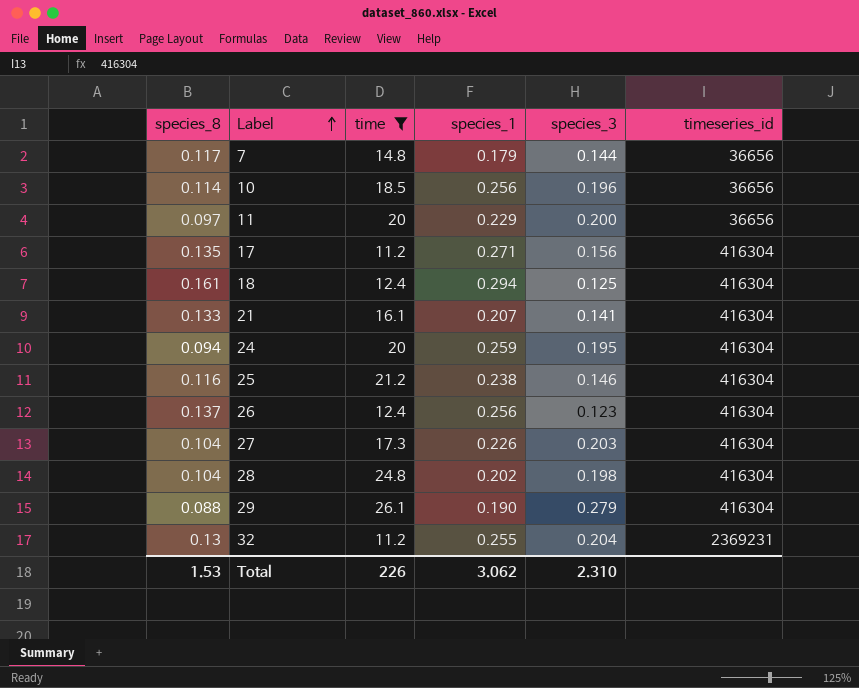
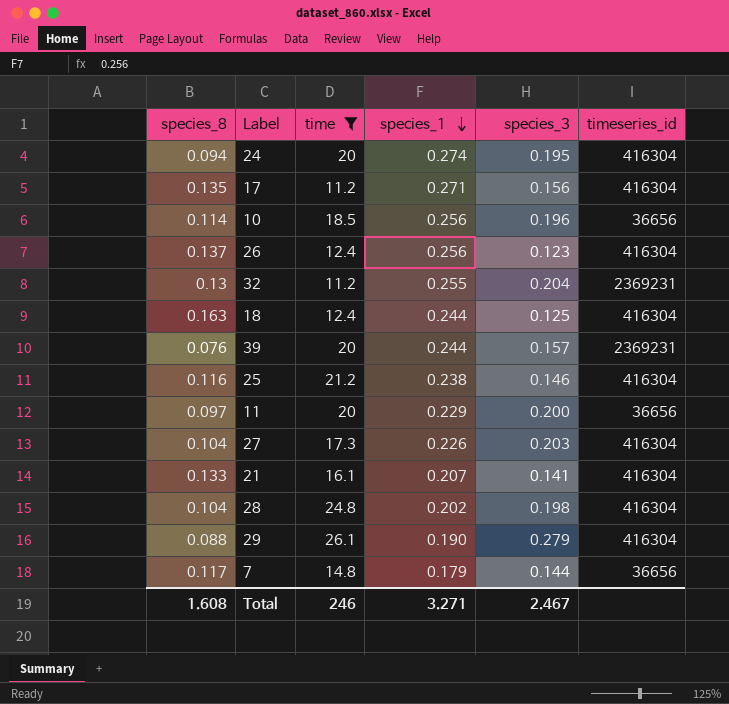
row order: Label ascending -> species_1 descending
24 | species_1: 0.259 -> 0.274
18 | species_8: 0.161 -> 0.163
18 | species_1: 0.294 -> 0.244
row 39: none -> 0.076 | 20 | 0.244 | 0.157 | 2369231
Total | species_8: 1.53 -> 1.608
Total | time: 226 -> 246
Total | species_1: 3.062 -> 3.271
Total | species_3: 2.310 -> 2.467

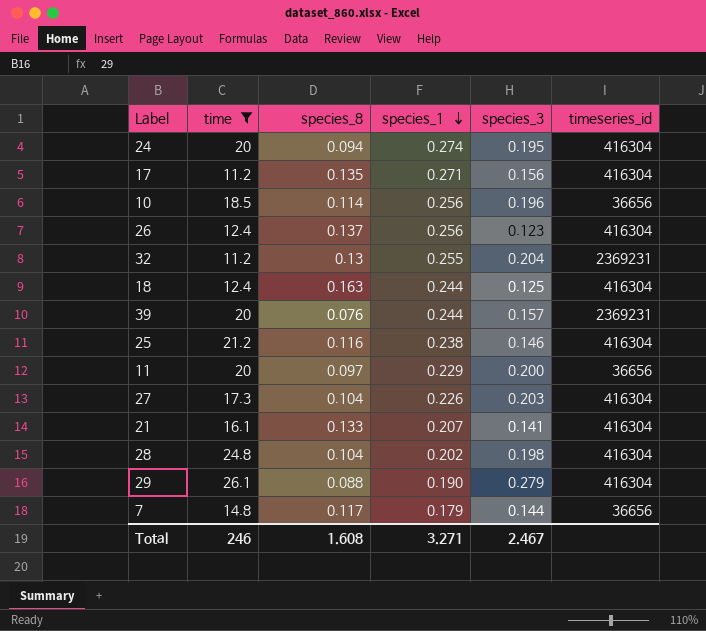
column species_8 | position: 1 -> 3

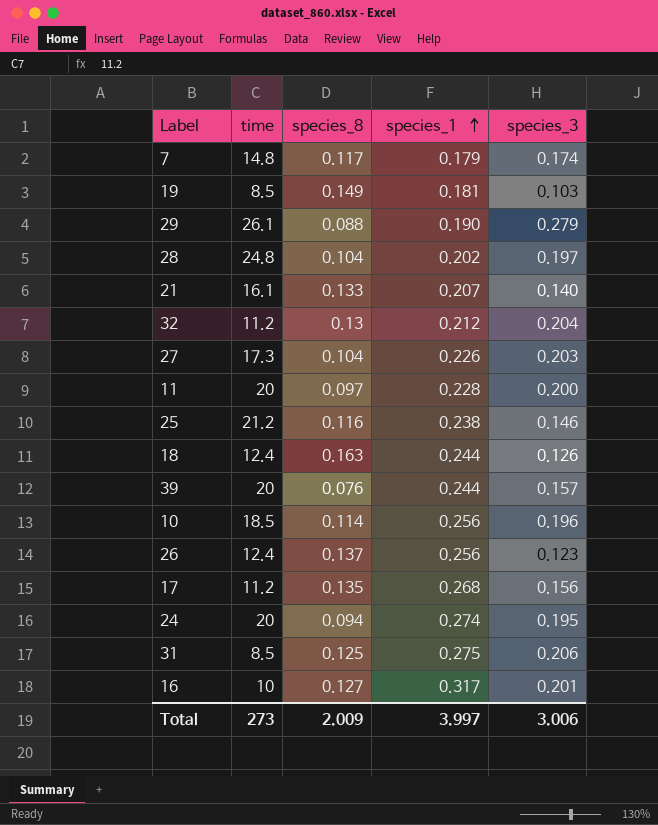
filter: time >= 11.2 -> none
row order: species_1 descending -> species_1 ascending
column timeseries_id | position: 6 -> none
7 | species_3: 0.144 -> 0.174
28 | species_3: 0.198 -> 0.197
21 | species_3: 0.141 -> 0.140
32 | species_1: 0.255 -> 0.212
11 | species_1: 0.229 -> 0.228
18 | species_3: 0.125 -> 0.126
17 | species_1: 0.271 -> 0.268
Total | time: 246 -> 273
Total | species_8: 1.608 -> 2.009
Total | species_1: 3.271 -> 3.997
Total | species_3: 2.467 -> 3.006

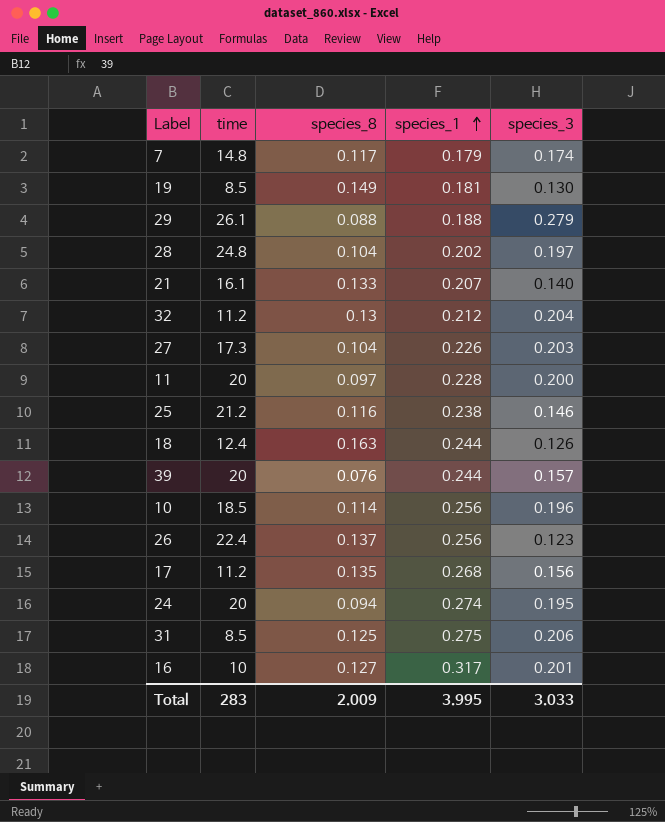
19 | species_3: 0.103 -> 0.130
29 | species_1: 0.190 -> 0.188
26 | time: 12.4 -> 22.4
Total | time: 273 -> 283
Total | species_1: 3.997 -> 3.995
Total | species_3: 3.006 -> 3.033

